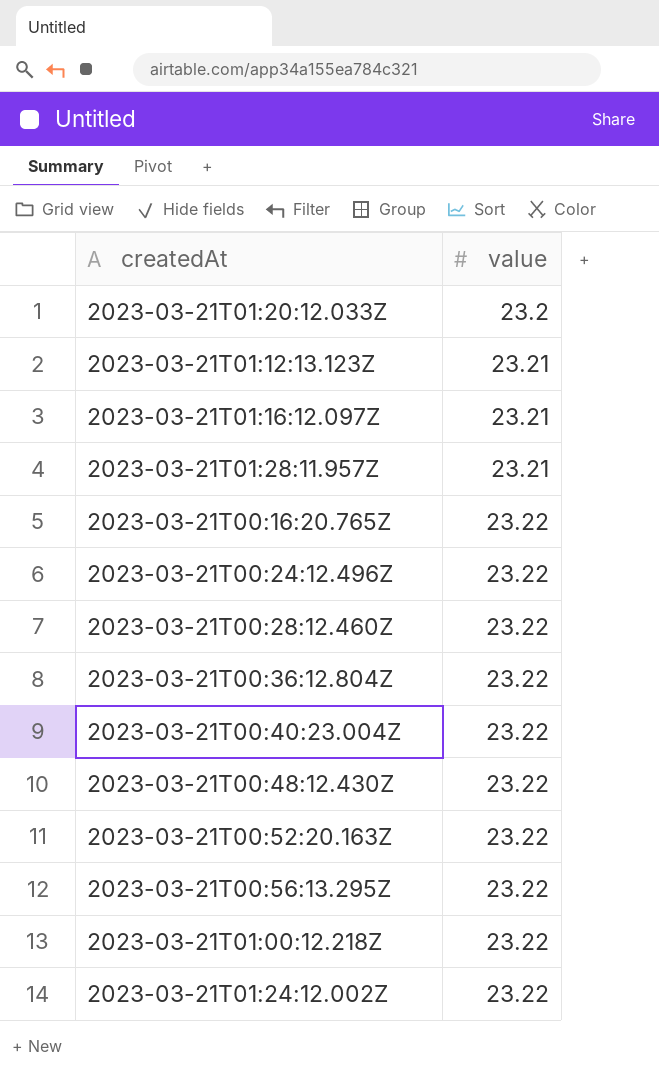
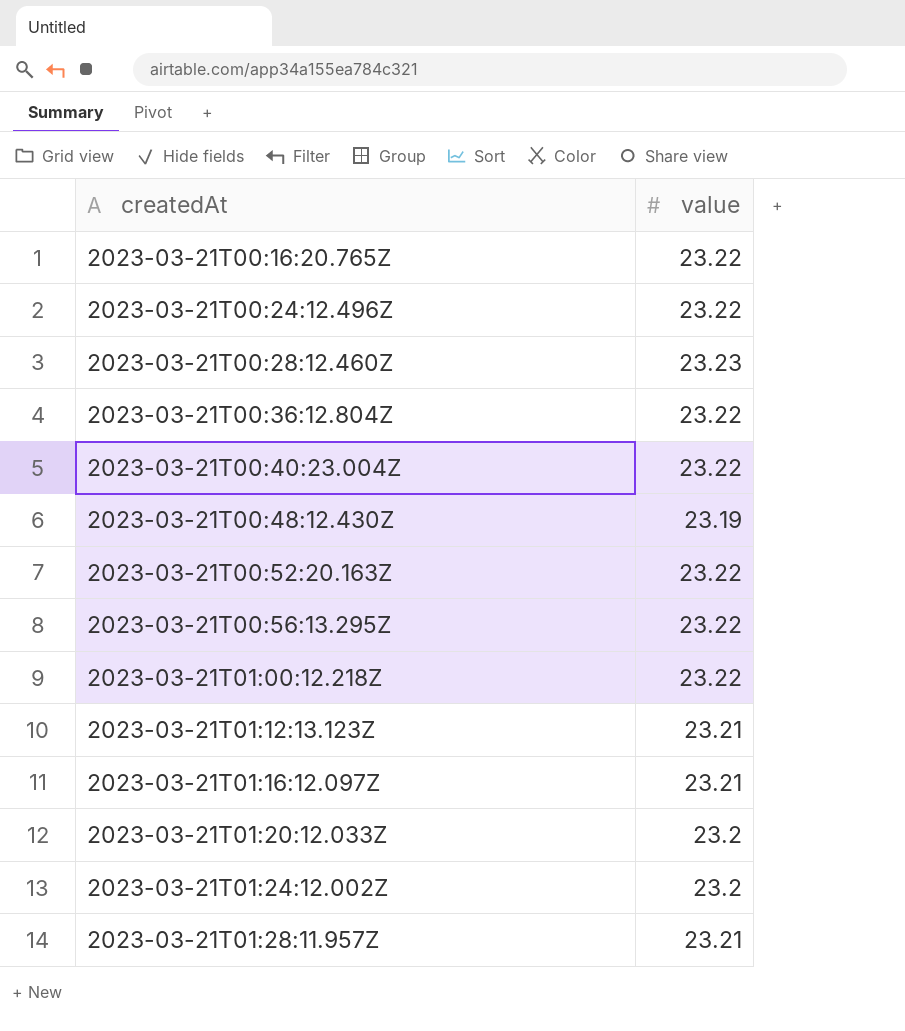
row order: value ascending -> createdAt ascending
2023-03-21T00:28:12.460Z | value: 23.22 -> 23.23
2023-03-21T00:48:12.430Z | value: 23.22 -> 23.19
2023-03-21T01:24:12.002Z | value: 23.22 -> 23.2

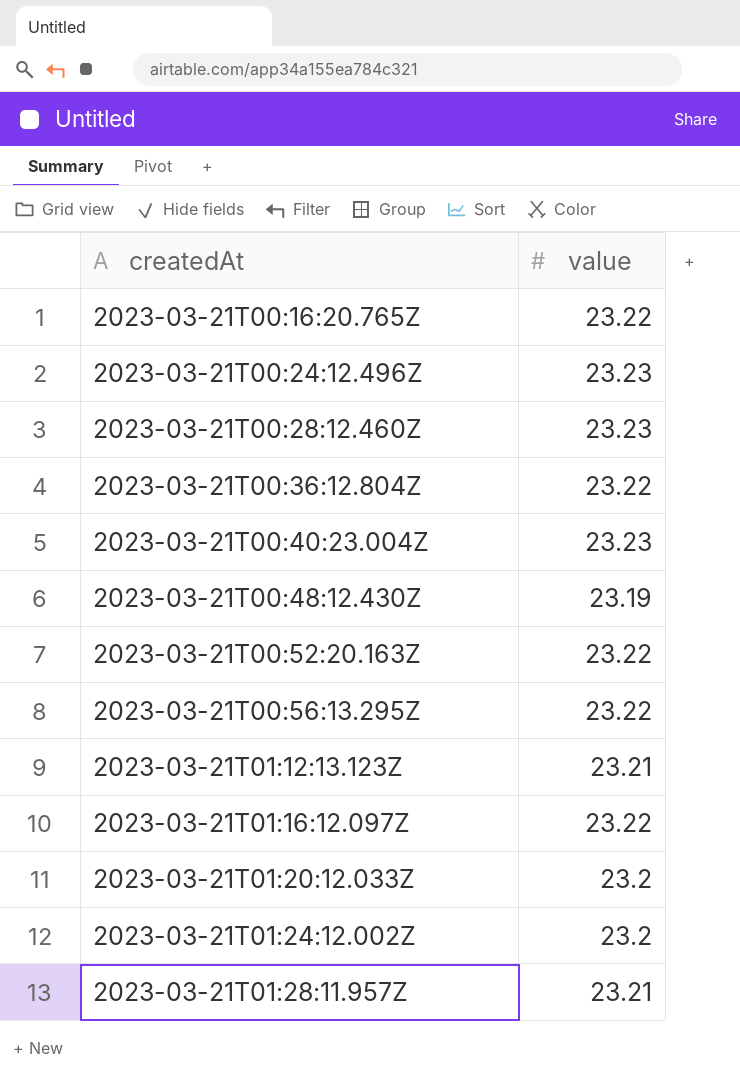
row 2023-03-21T01:00:12.218Z: 23.22 -> none
2023-03-21T00:24:12.496Z | value: 23.22 -> 23.23
2023-03-21T00:40:23.004Z | value: 23.22 -> 23.23
2023-03-21T01:16:12.097Z | value: 23.21 -> 23.22

